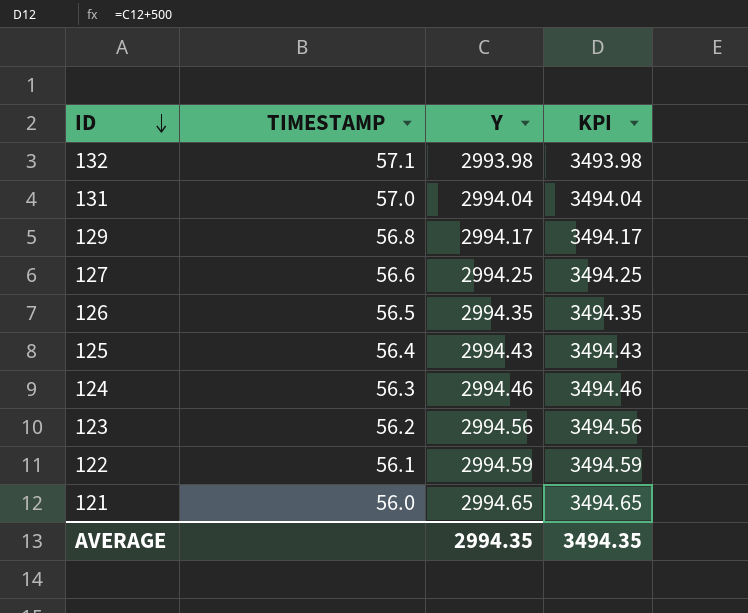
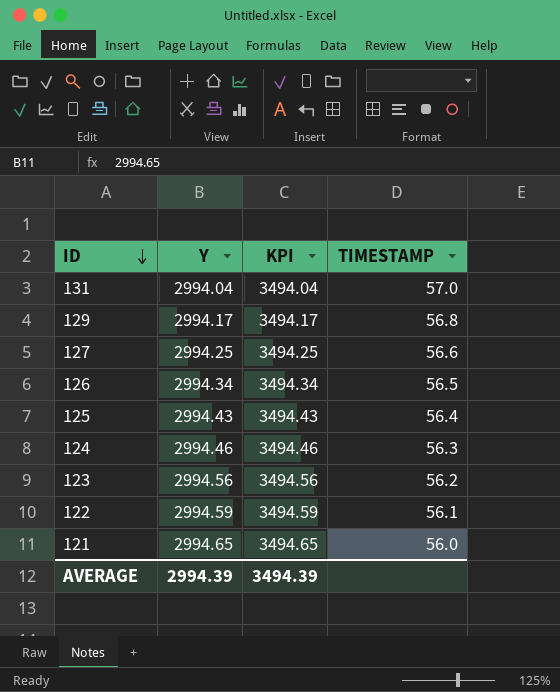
column TIMESTAMP | position: 2 -> 4
row 132: 57.1 | 2993.98 | 3493.98 -> none
126 | Y: 2994.35 -> 2994.34
126 | KPI: 3494.35 -> 3494.34
AVERAGE | Y: 2994.35 -> 2994.39
AVERAGE | KPI: 3494.35 -> 3494.39

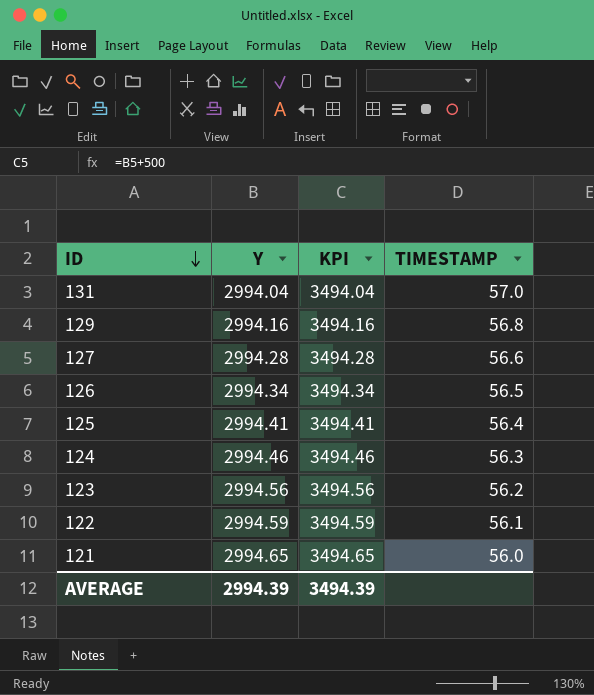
129 | Y: 2994.17 -> 2994.16
129 | KPI: 3494.17 -> 3494.16
127 | Y: 2994.25 -> 2994.28
127 | KPI: 3494.25 -> 3494.28
125 | Y: 2994.43 -> 2994.41
125 | KPI: 3494.43 -> 3494.41

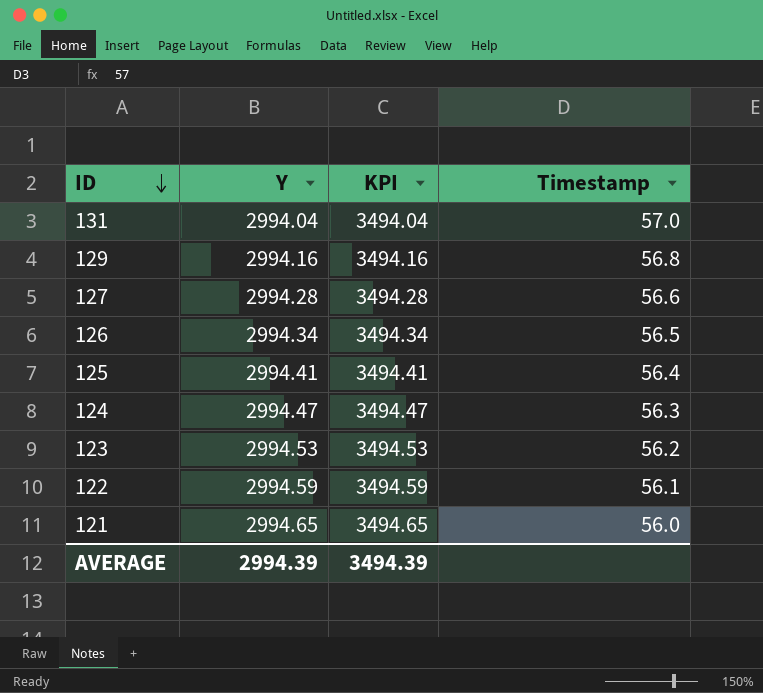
column name: TIMESTAMP -> Timestamp
124 | Y: 2994.46 -> 2994.47
124 | KPI: 3494.46 -> 3494.47
123 | Y: 2994.56 -> 2994.53
123 | KPI: 3494.56 -> 3494.53

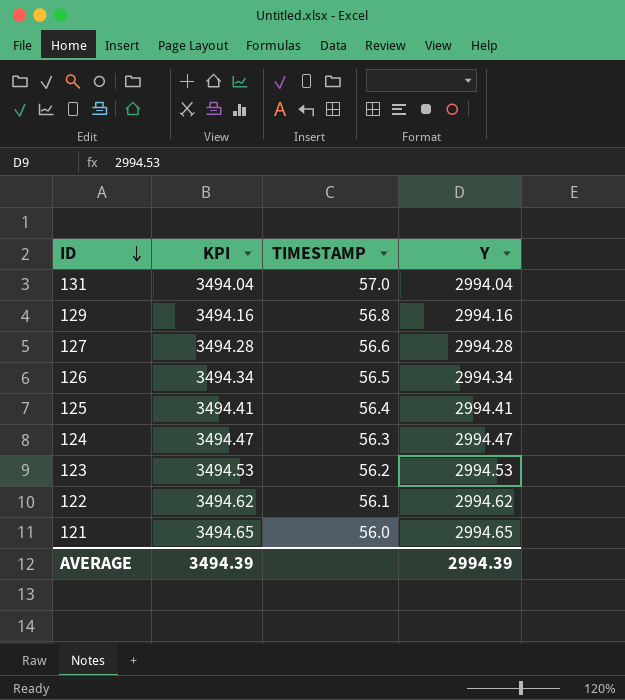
column name: Timestamp -> TIMESTAMP
column Y | position: 2 -> 4
122 | KPI: 3494.59 -> 3494.62
122 | Y: 2994.59 -> 2994.62

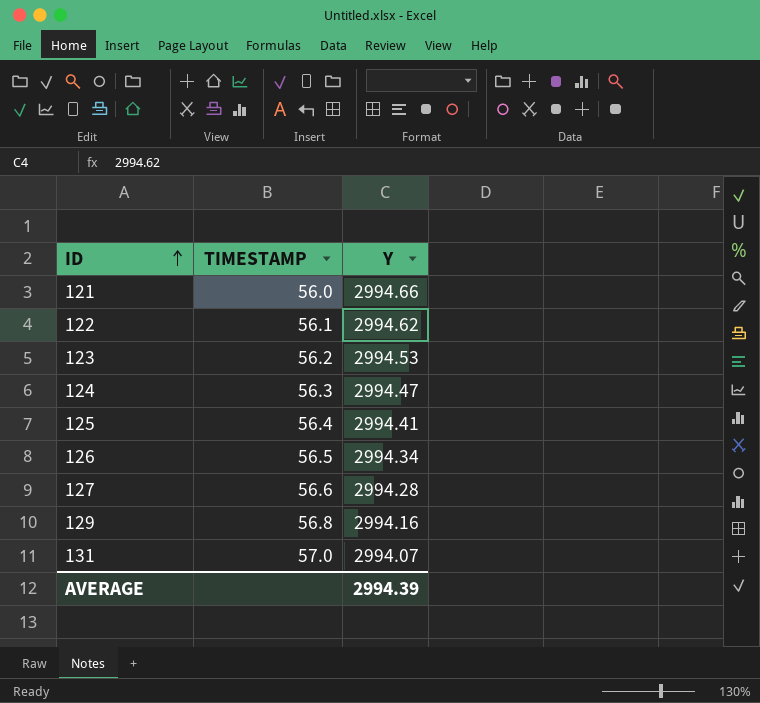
row order: ID descending -> ID ascending
column KPI | formula: [Y] + 500 -> none
121 | Y: 2994.65 -> 2994.66
131 | Y: 2994.04 -> 2994.07

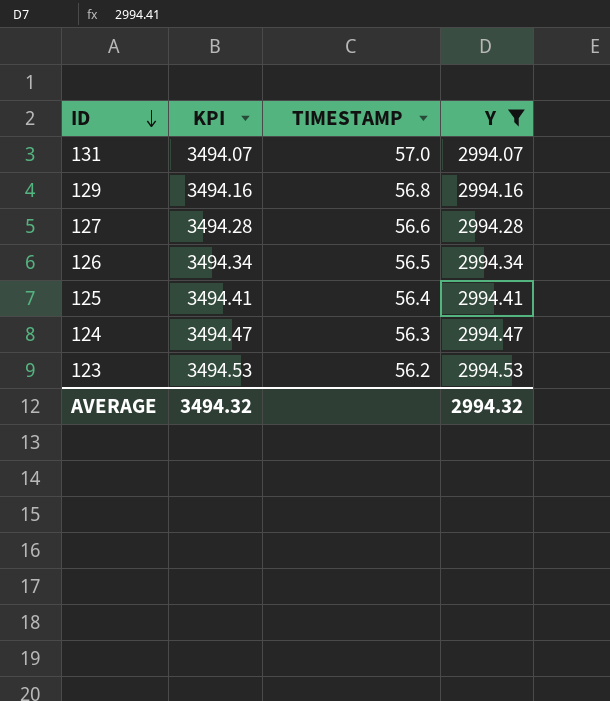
filter: none -> Y <= 2994.53
row order: ID ascending -> ID descending
column KPI | formula: none -> [Y] + 500
AVERAGE | Y: 2994.39 -> 2994.32

